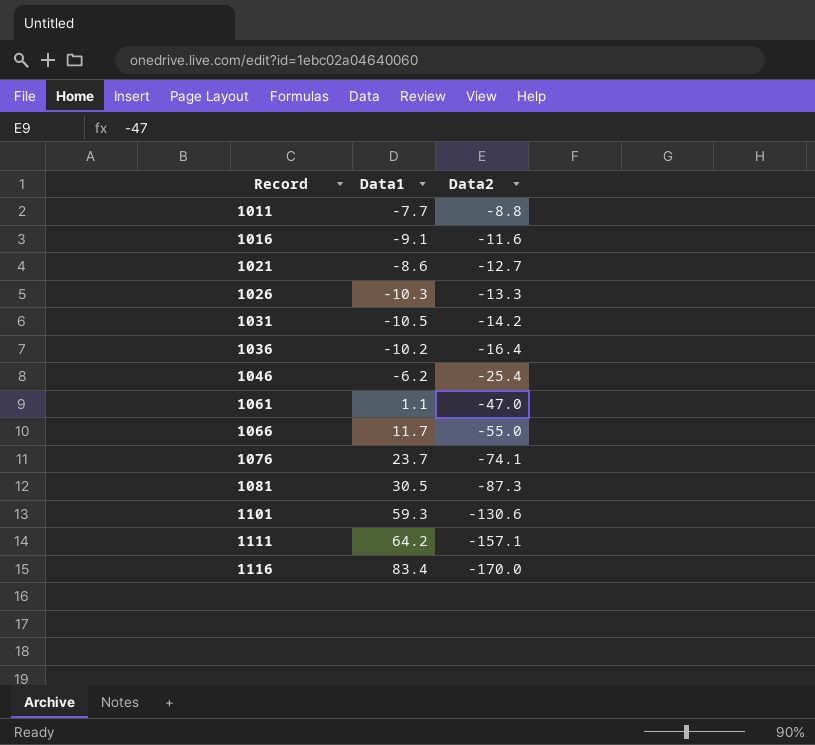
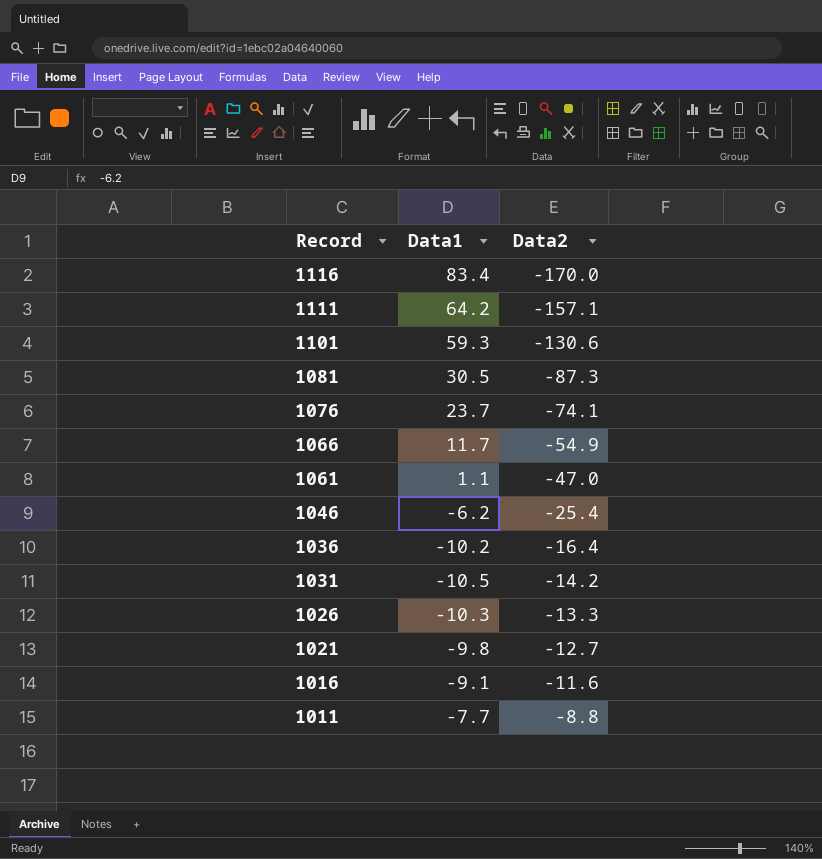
row order: Record ascending -> Record descending
1066 | Data2: -55.0 -> -54.9
1021 | Data1: -8.6 -> -9.8

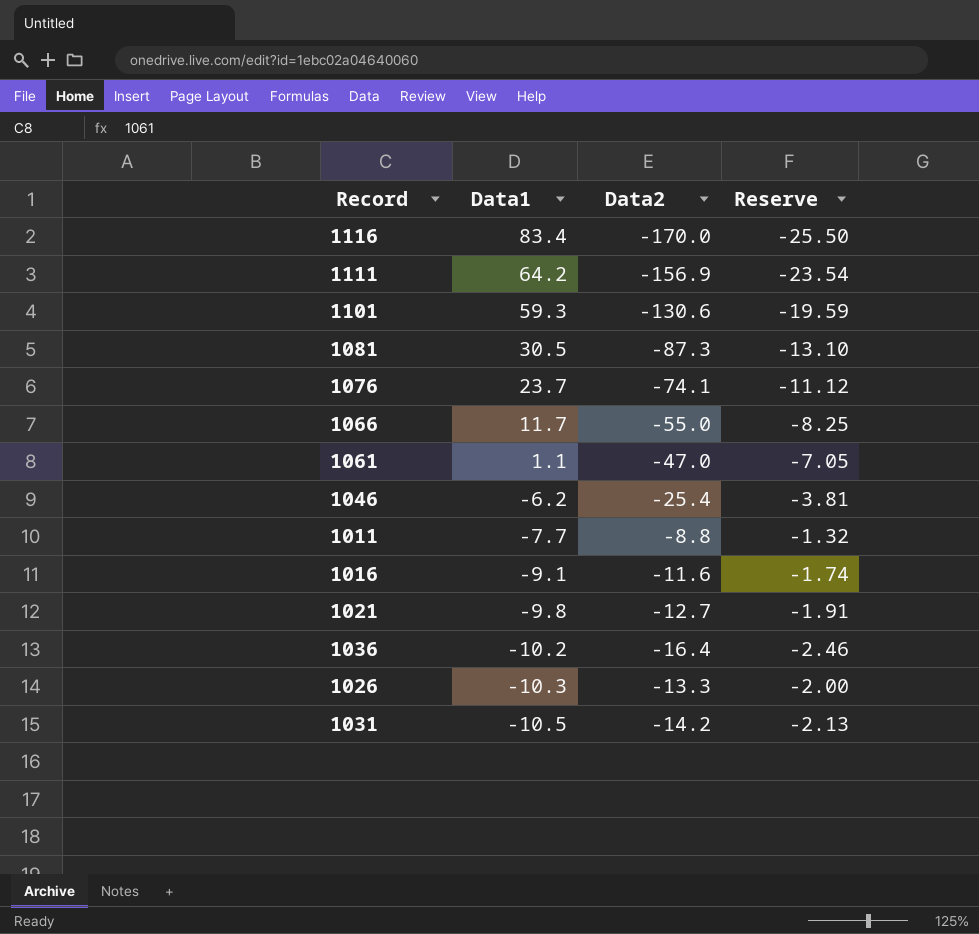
row order: Record descending -> Data1 descending
column Reserve | formula: none -> [Data2] * 0.15
1111 | Data2: -157.1 -> -156.9
1066 | Data2: -54.9 -> -55.0

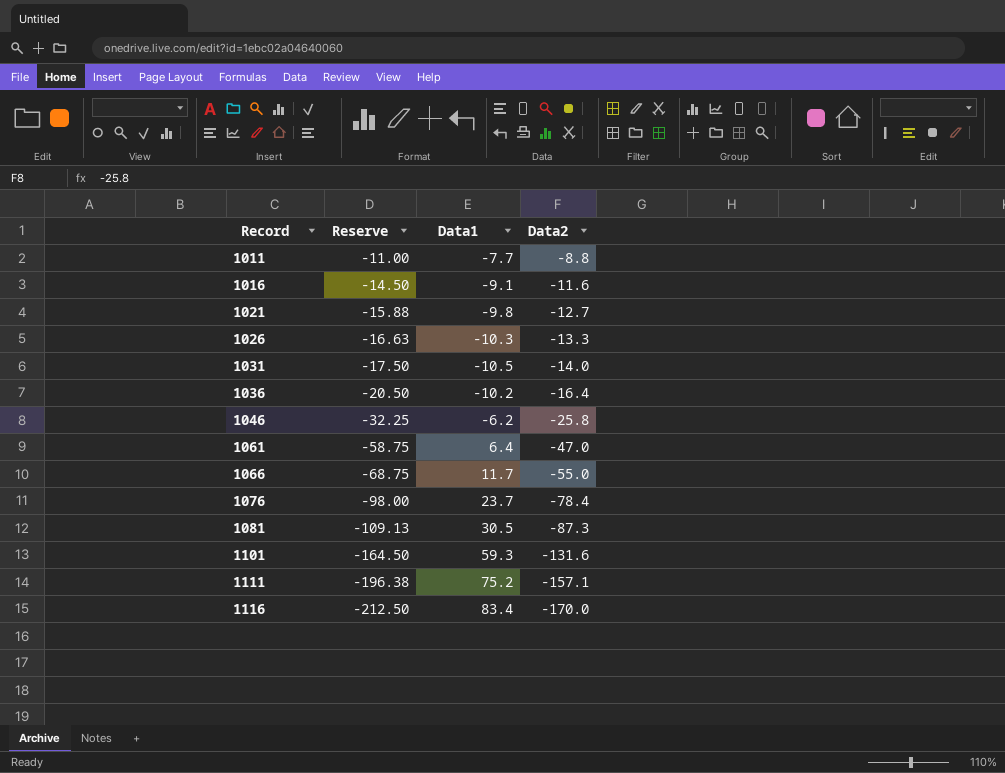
row order: Data1 descending -> Record ascending
column Reserve | formula: [Data2] * 0.15 -> [Data2] * 1.25
column Reserve | position: 4 -> 2
1031 | Data2: -14.2 -> -14.0
1046 | Data2: -25.4 -> -25.8
1061 | Data1: 1.1 -> 6.4
1076 | Data2: -74.1 -> -78.4
1101 | Data2: -130.6 -> -131.6
1111 | Data1: 64.2 -> 75.2
1111 | Data2: -156.9 -> -157.1

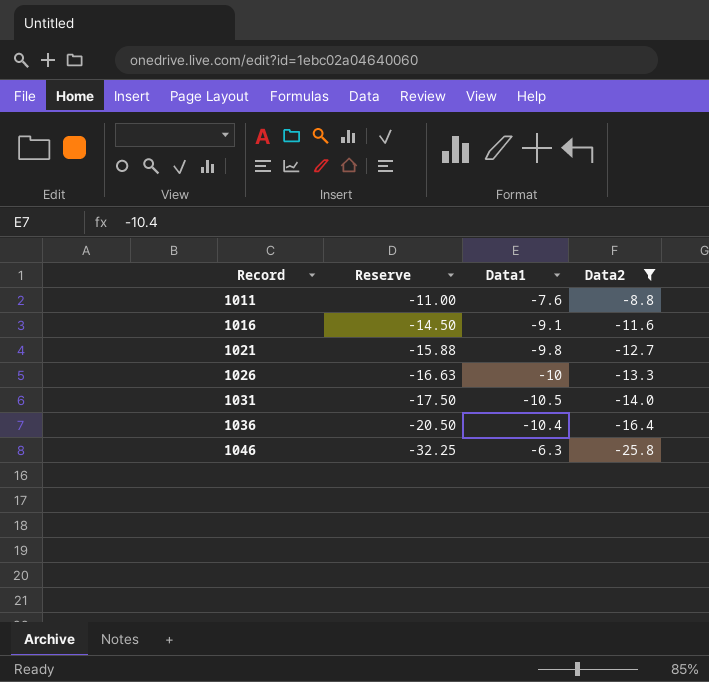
filter: none -> Data2 >= -25.8
1011 | Data1: -7.7 -> -7.6
1026 | Data1: -10.3 -> -10
1036 | Data1: -10.2 -> -10.4
1046 | Data1: -6.2 -> -6.3

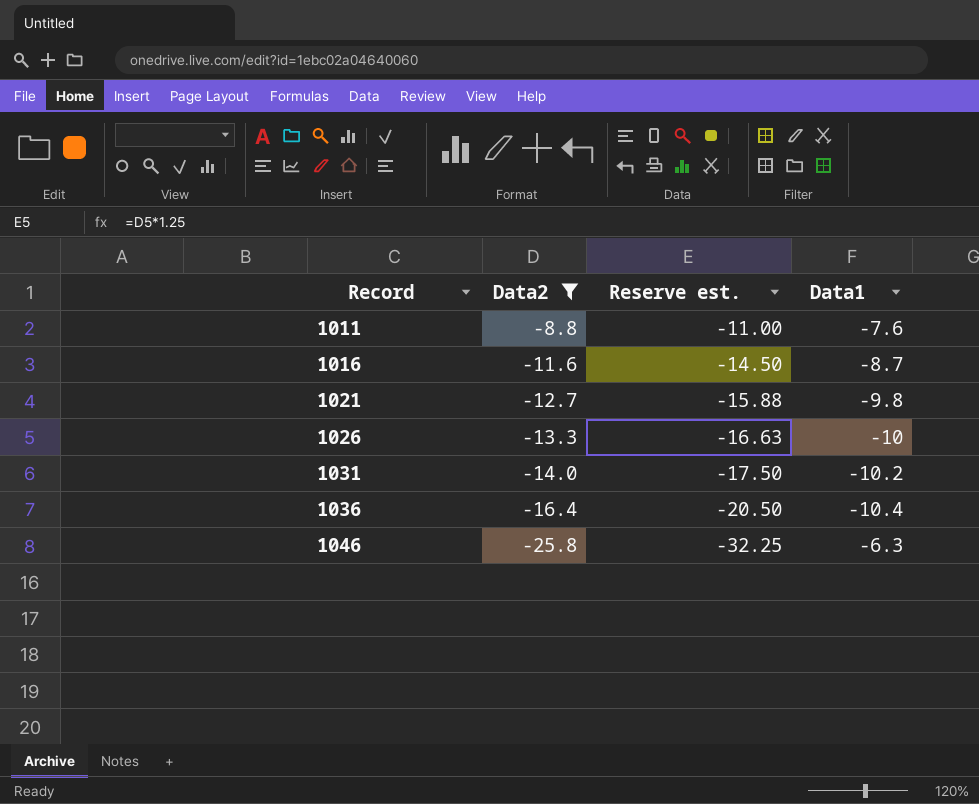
column Data2 | position: 4 -> 2
column name: Reserve -> Reserve est.
1016 | Data1: -9.1 -> -8.7
1031 | Data1: -10.5 -> -10.2

